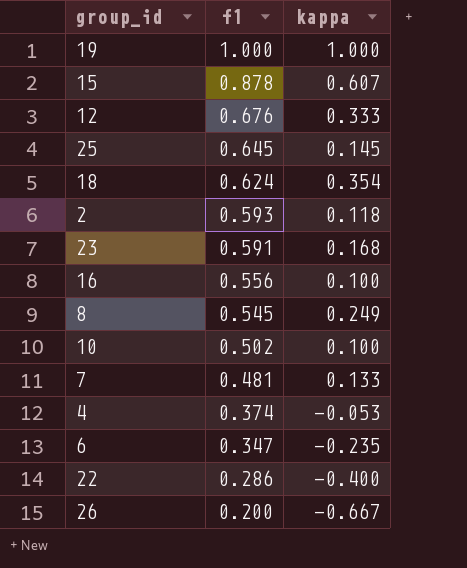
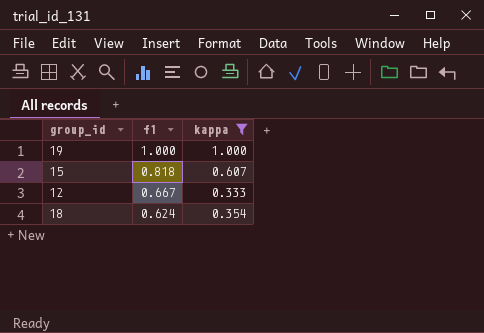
filter: none -> kappa >= 0.333
15 | f1: 0.878 -> 0.818
12 | f1: 0.676 -> 0.667

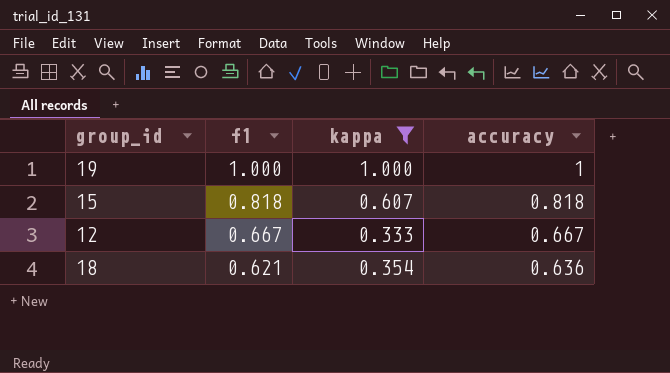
column accuracy | position: none -> 4
18 | f1: 0.624 -> 0.621

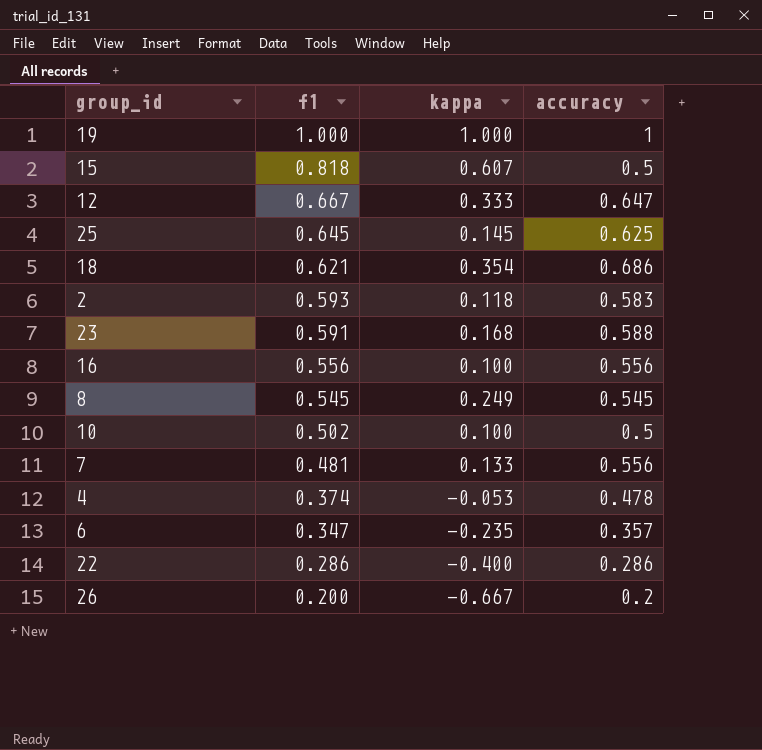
filter: kappa >= 0.333 -> none
15 | accuracy: 0.818 -> 0.5
12 | accuracy: 0.667 -> 0.647
18 | accuracy: 0.636 -> 0.686

